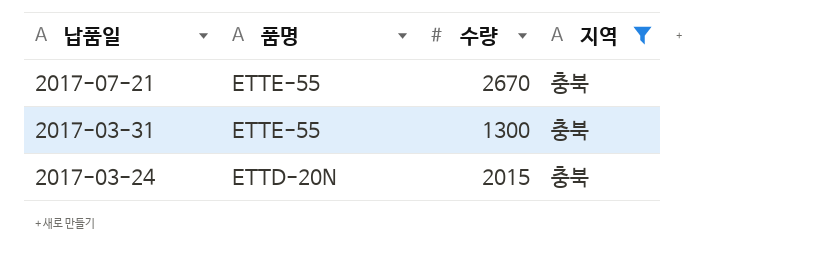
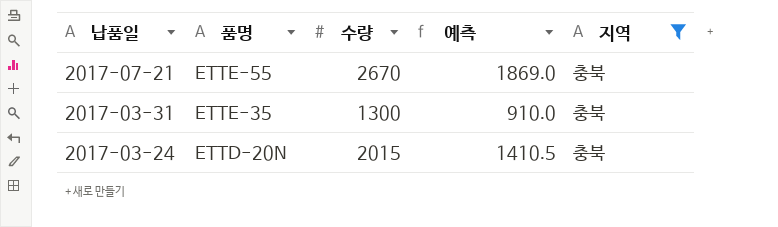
column 예측 | formula: none -> [수량] * 0.7
2017-03-31 | 품명: ETTE-55 -> ETTE-35

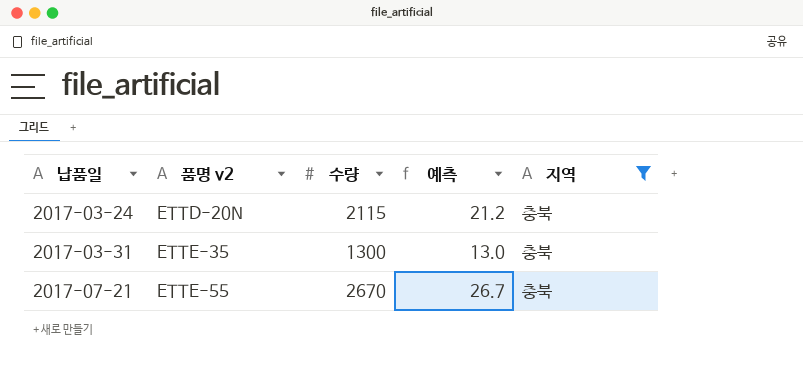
row order: 납품일 descending -> 납품일 ascending
column name: 품명 -> 품명 v2
column 예측 | formula: [수량] * 0.7 -> [수량] * 0.01
2017-03-24 | 수량: 2015 -> 2115

